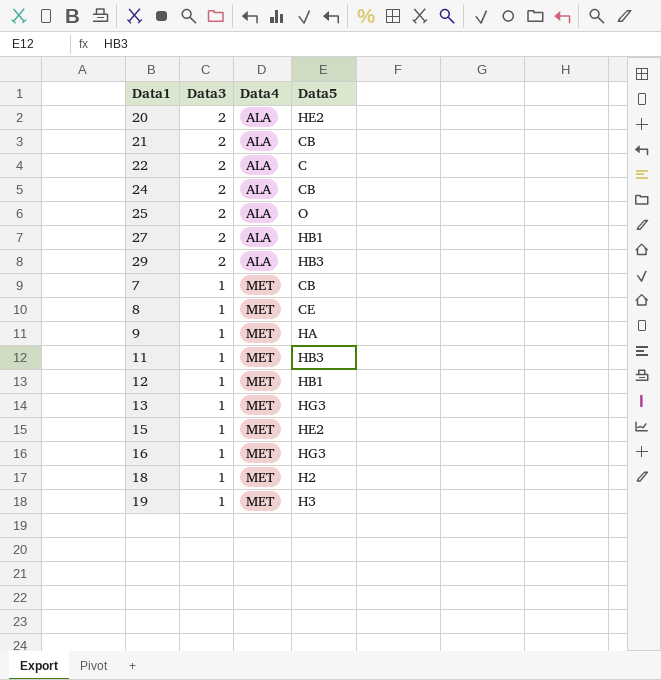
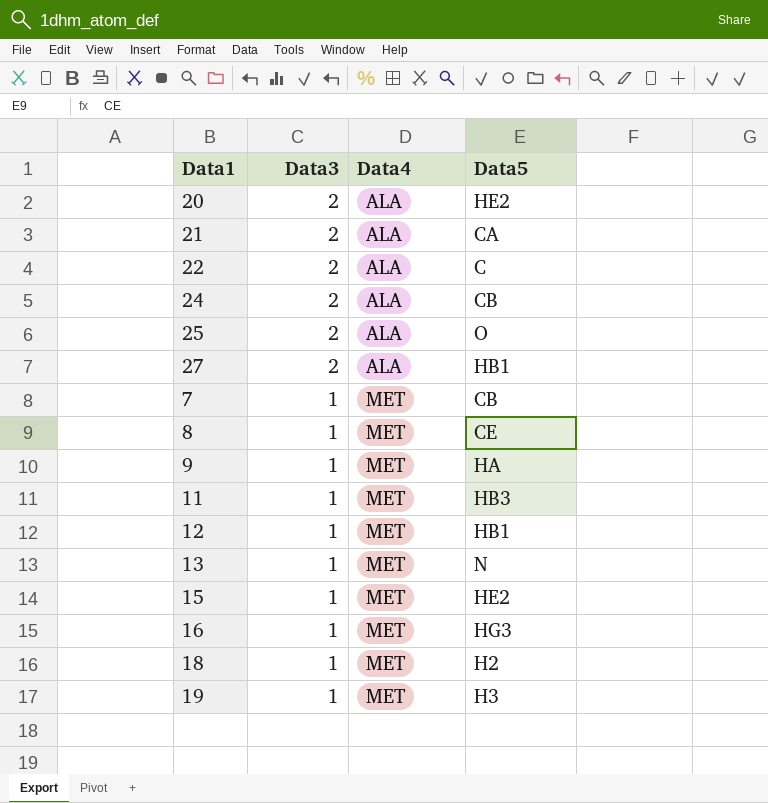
row 29: 2 | ALA | HB3 -> none
21 | Data5: CB -> CA
13 | Data5: HG3 -> N

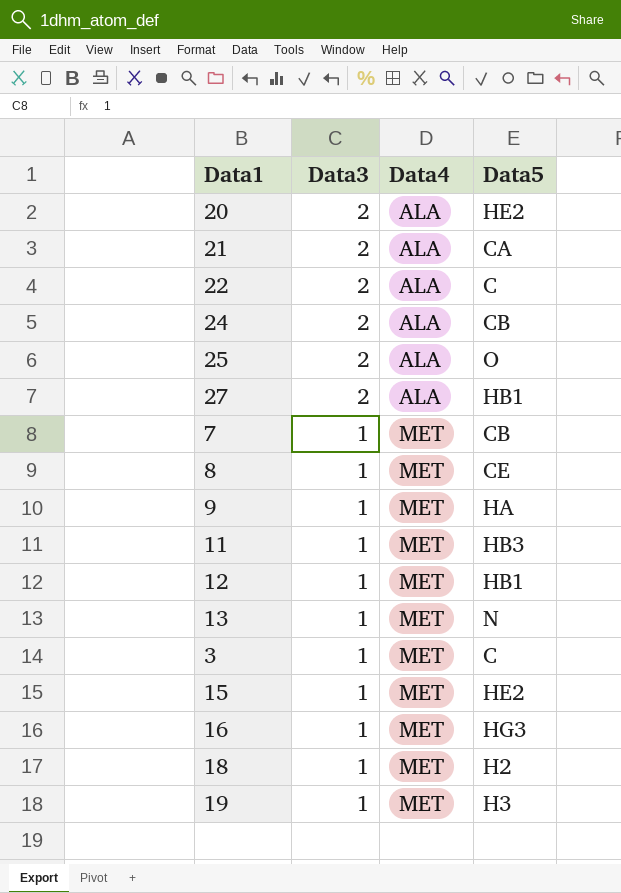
row 3: none -> 1 | MET | C

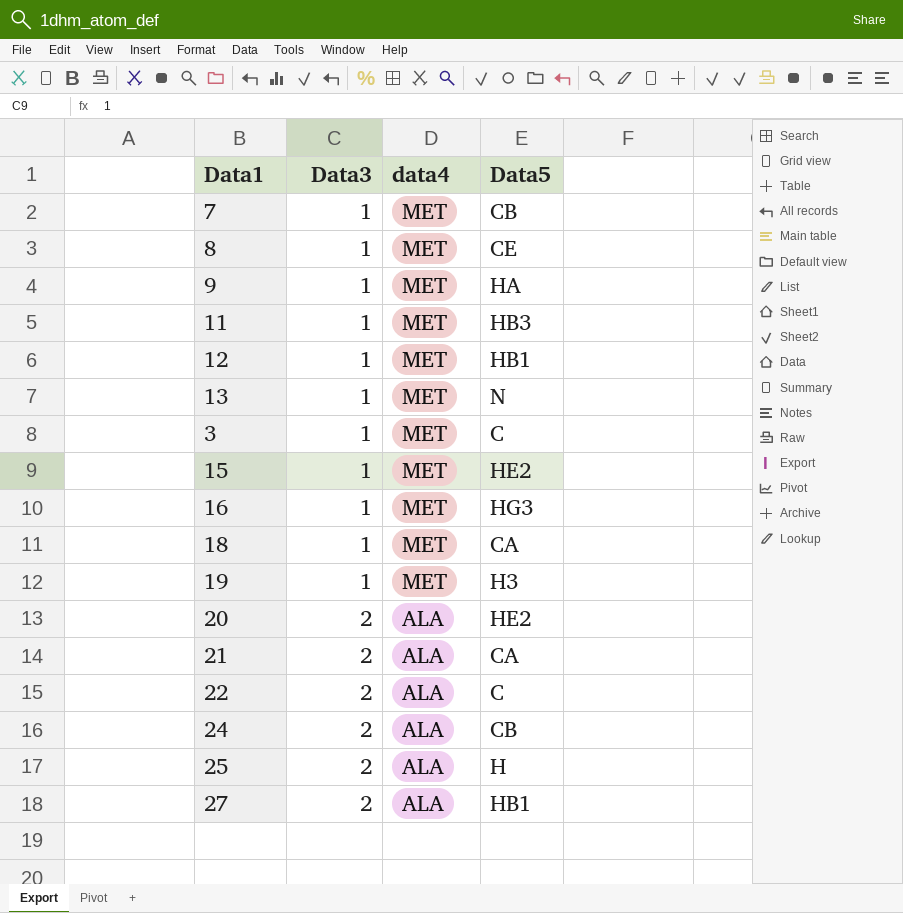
row order: Data3 descending -> Data3 ascending
column name: Data4 -> data4
18 | Data5: H2 -> CA
25 | Data5: O -> H

